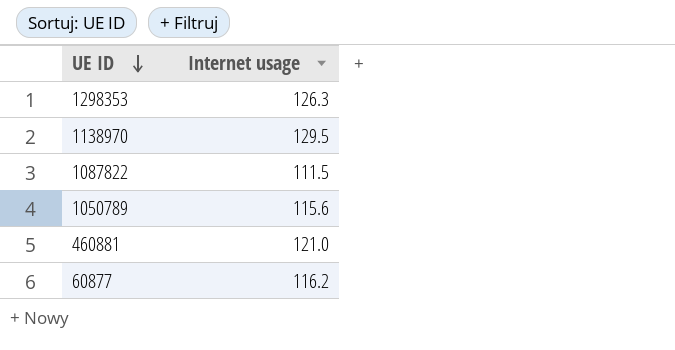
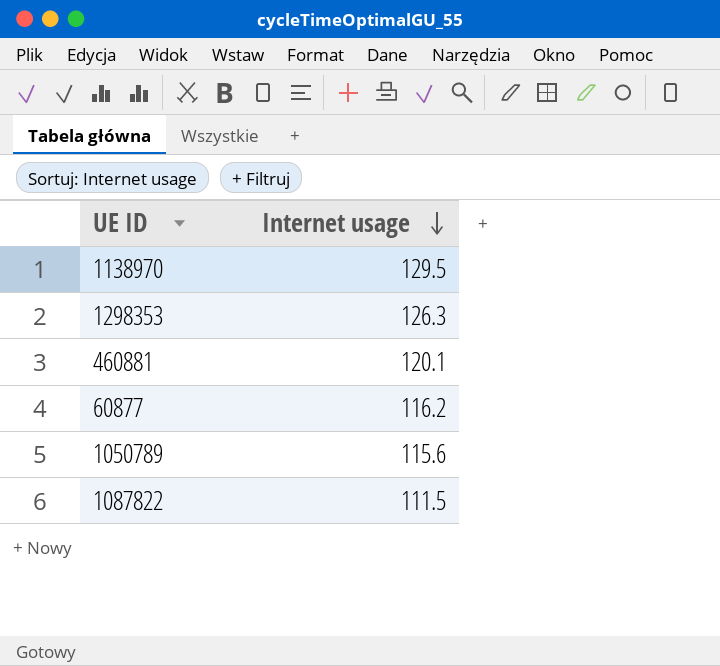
row order: UE ID descending -> Internet usage descending
460881 | Internet usage: 121.0 -> 120.1

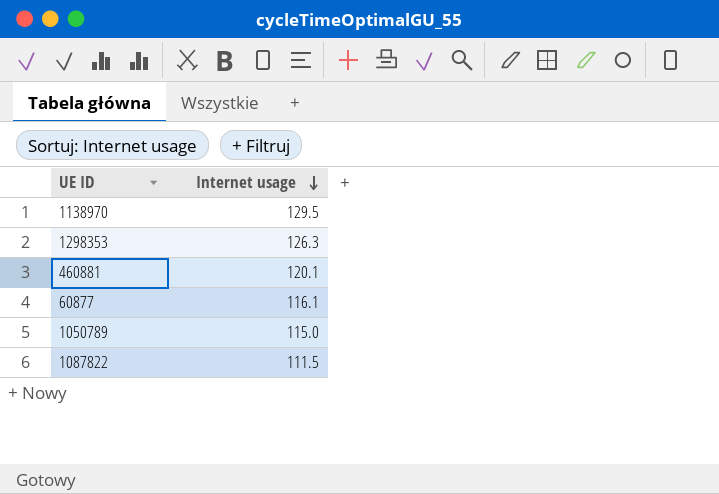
60877 | Internet usage: 116.2 -> 116.1
1050789 | Internet usage: 115.6 -> 115.0

